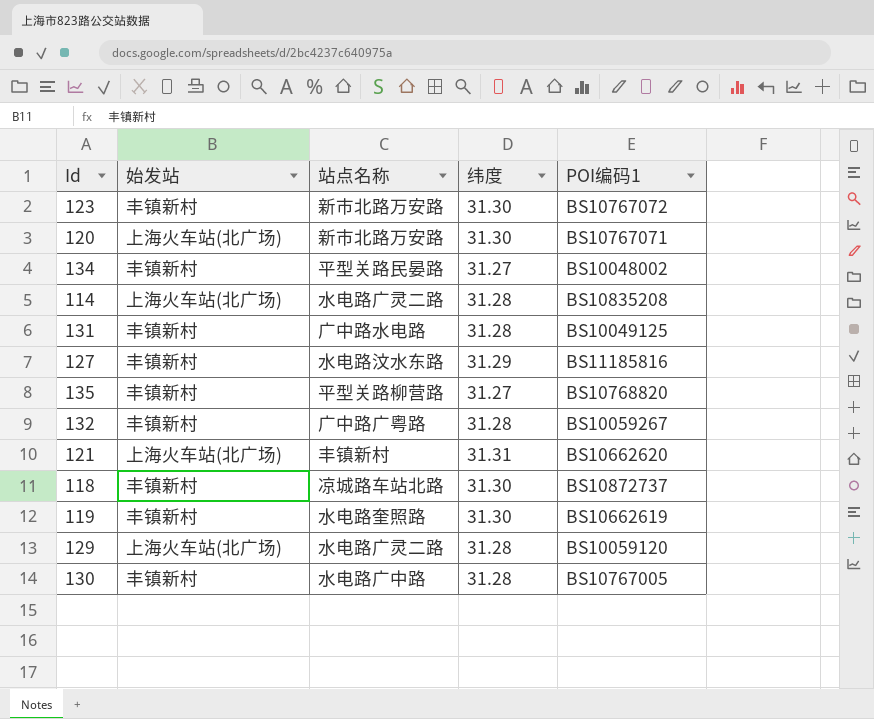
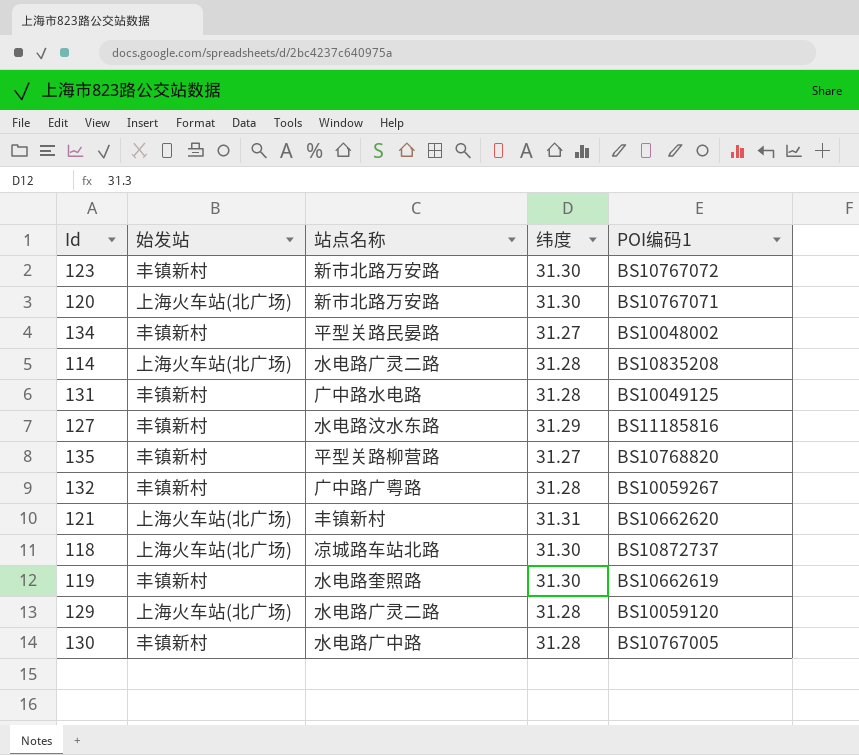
118 | 始发站: 丰镇新村 -> 上海火车站(北广场)

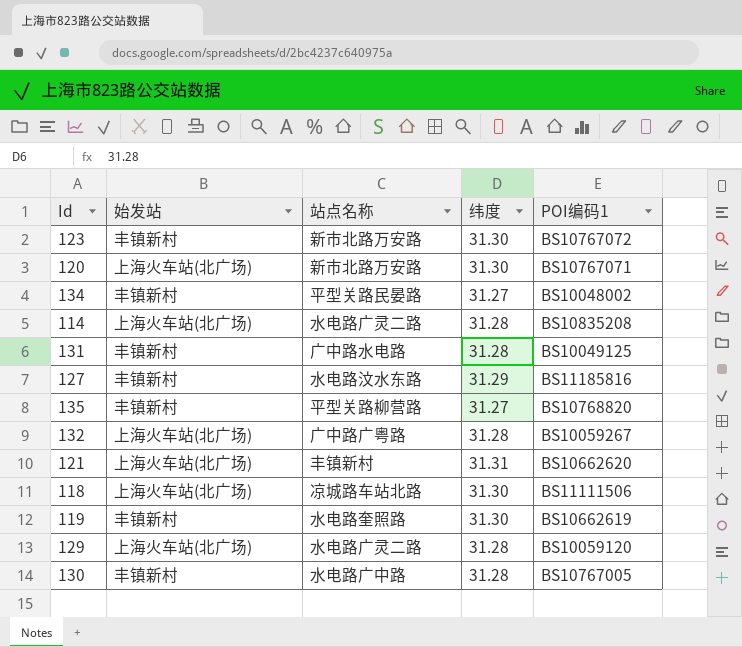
132 | 始发站: 丰镇新村 -> 上海火车站(北广场)
118 | POI编码1: BS10872737 -> BS11111506

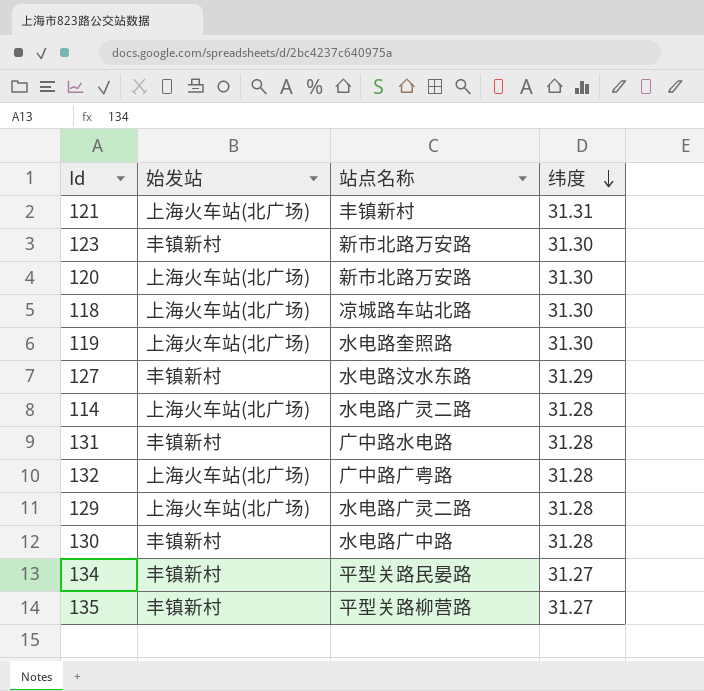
row order: none -> 纬度 descending
column POI编码1 | position: 5 -> none
119 | 始发站: 丰镇新村 -> 上海火车站(北广场)

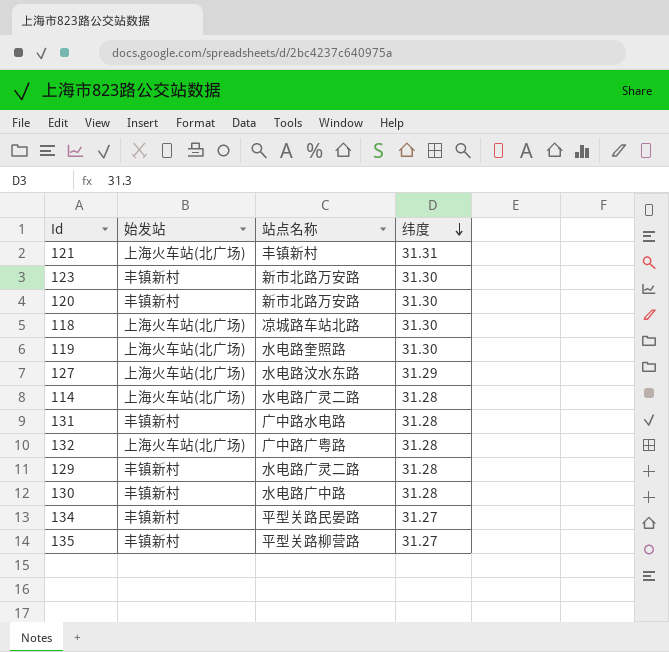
120 | 始发站: 上海火车站(北广场) -> 丰镇新村
127 | 始发站: 丰镇新村 -> 上海火车站(北广场)
129 | 始发站: 上海火车站(北广场) -> 丰镇新村

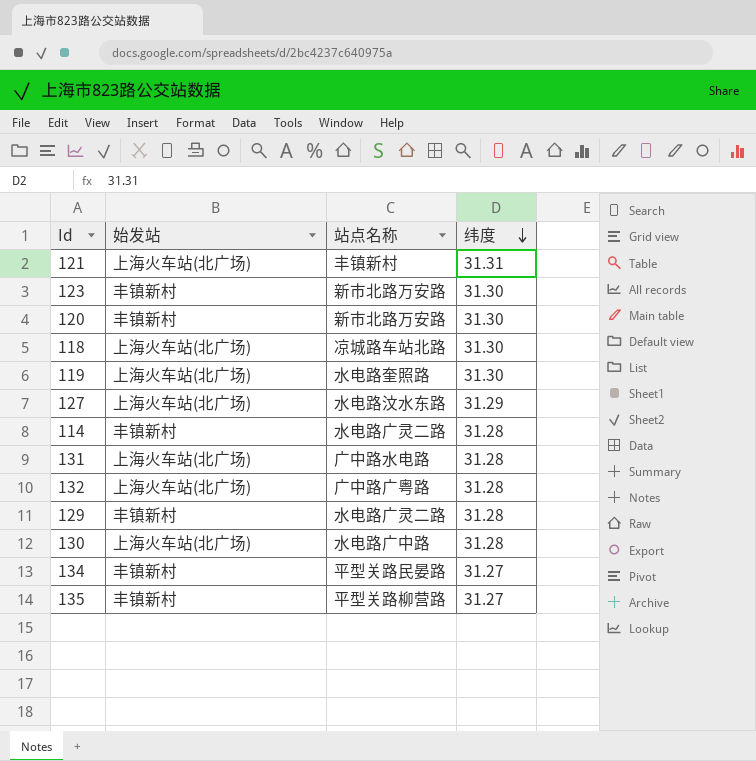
114 | 始发站: 上海火车站(北广场) -> 丰镇新村
131 | 始发站: 丰镇新村 -> 上海火车站(北广场)
130 | 始发站: 丰镇新村 -> 上海火车站(北广场)

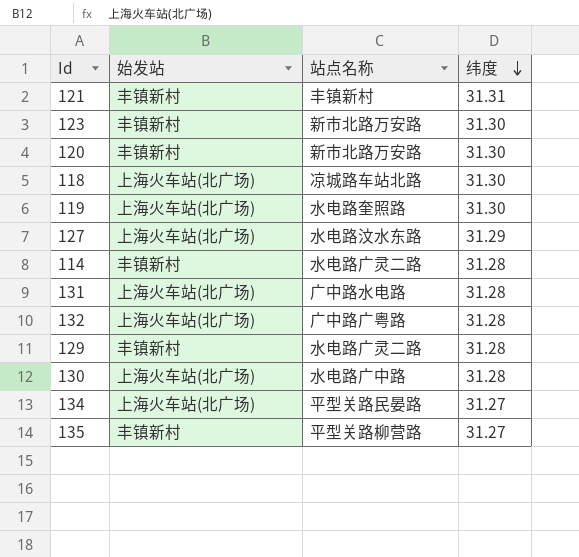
121 | 始发站: 上海火车站(北广场) -> 丰镇新村
134 | 始发站: 丰镇新村 -> 上海火车站(北广场)

